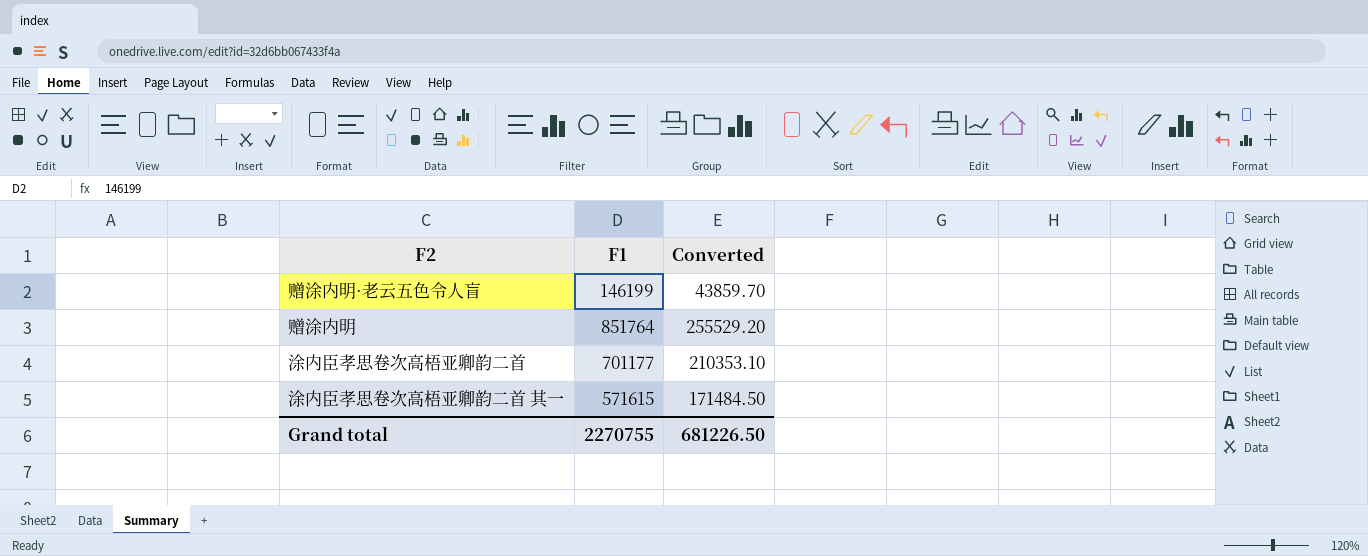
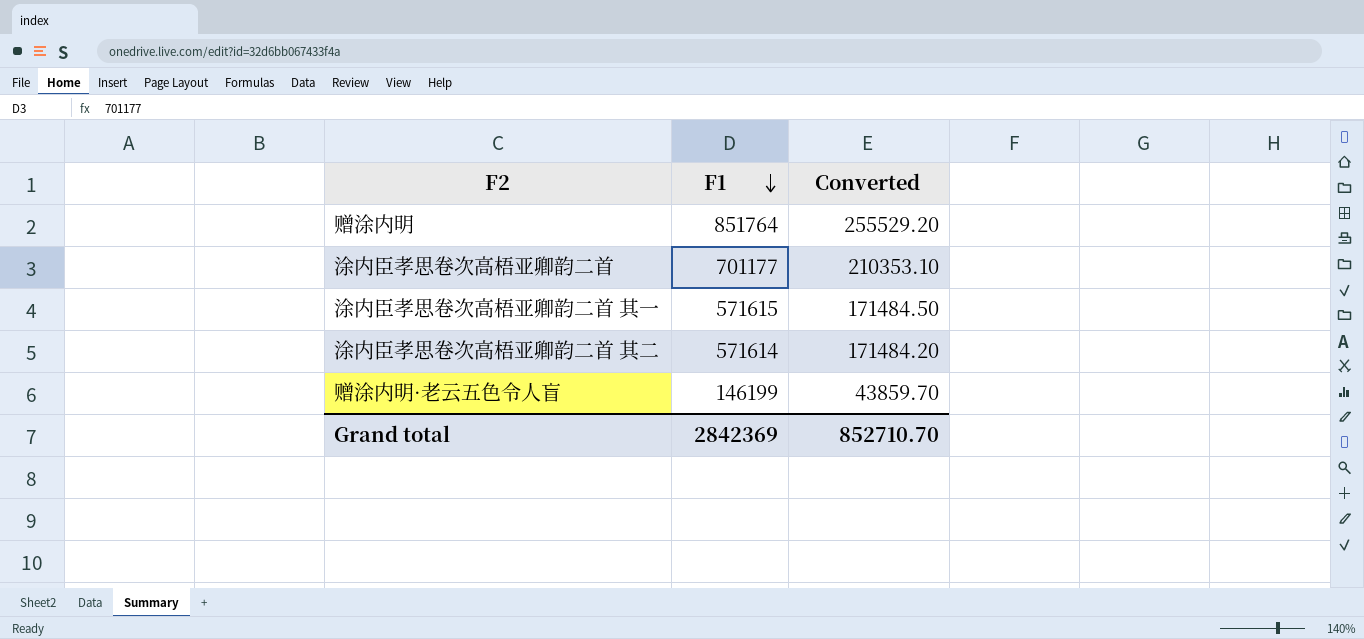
row order: none -> F1 descending
row 涂内臣孝思卷次高梧亚卿韵二首 其二: none -> 571614 | 171484.20
Grand total | F1: 2270755 -> 2842369
Grand total | Converted: 681226.50 -> 852710.70

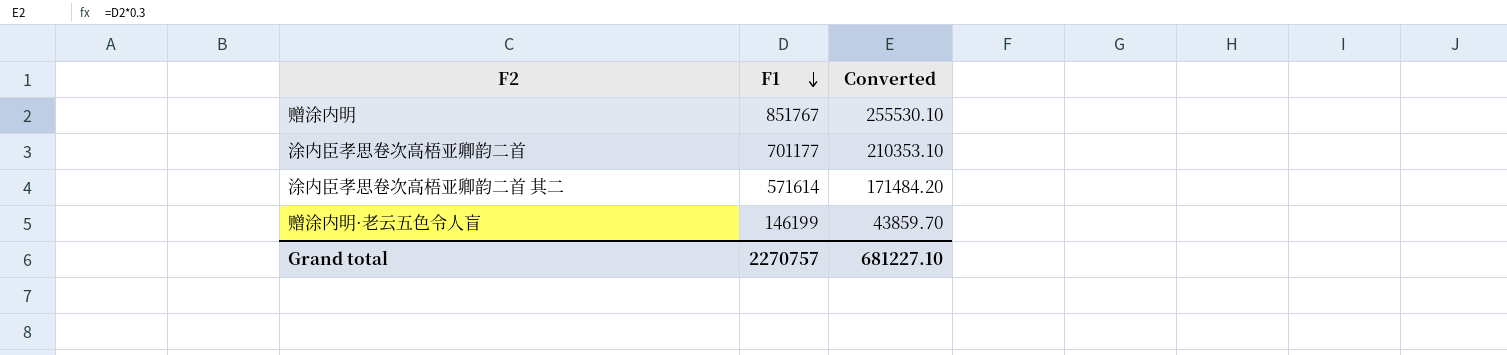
row 涂内臣孝思卷次高梧亚卿韵二首 其一: 571615 | 171484.50 -> none
赠涂内明 | F1: 851764 -> 851767
赠涂内明 | Converted: 255529.20 -> 255530.10
Grand total | F1: 2842369 -> 2270757
Grand total | Converted: 852710.70 -> 681227.10

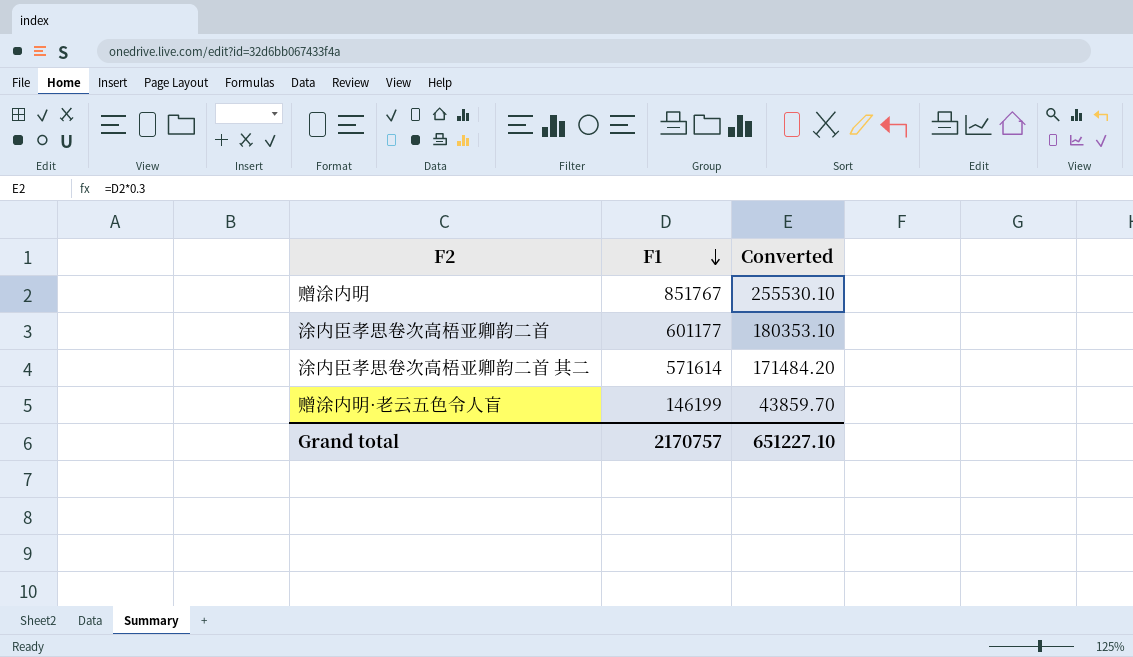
涂内臣孝思卷次高梧亚卿韵二首 | F1: 701177 -> 601177
涂内臣孝思卷次高梧亚卿韵二首 | Converted: 210353.10 -> 180353.10
Grand total | F1: 2270757 -> 2170757
Grand total | Converted: 681227.10 -> 651227.10

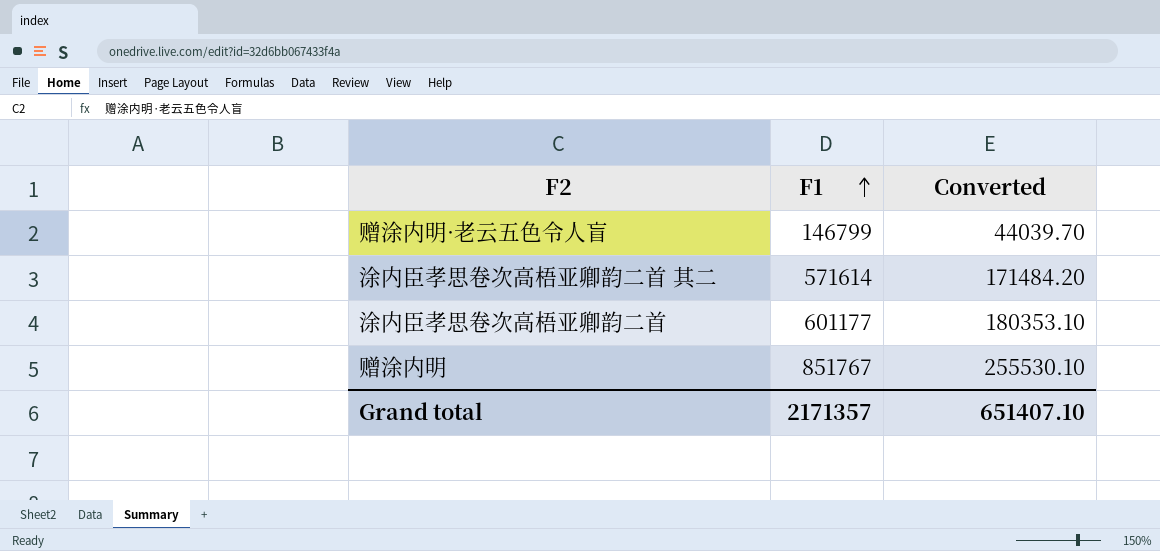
row order: F1 descending -> F1 ascending
赠涂内明·老云五色令人盲 | F1: 146199 -> 146799
赠涂内明·老云五色令人盲 | Converted: 43859.70 -> 44039.70
Grand total | F1: 2170757 -> 2171357
Grand total | Converted: 651227.10 -> 651407.10

